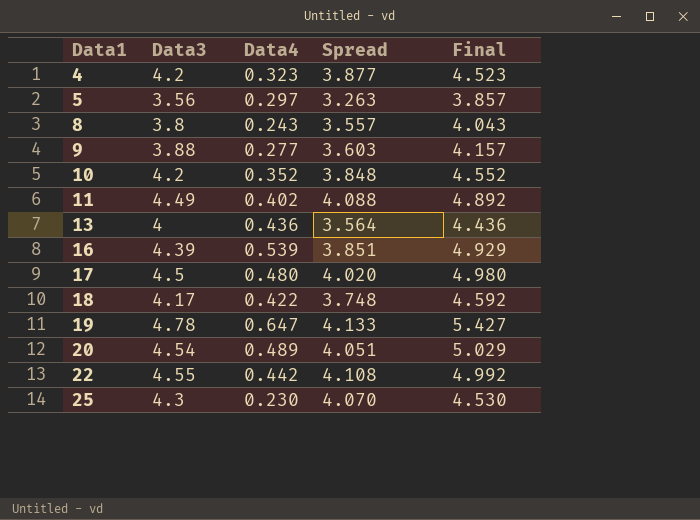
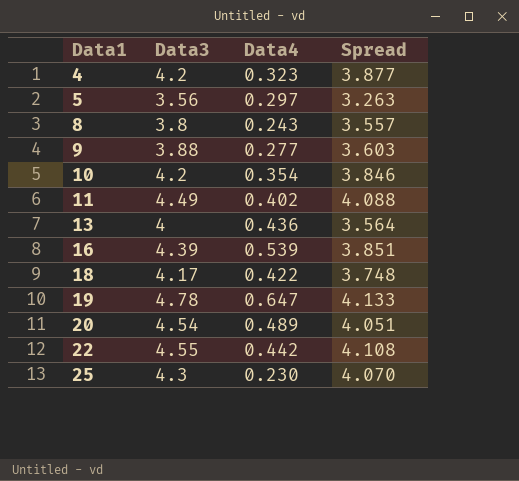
column Final | formula: [Data3] + [Data4] -> none
row 17: 4.5 | 0.480 | 4.020 | 4.980 -> none
10 | Data4: 0.352 -> 0.354
10 | Spread: 3.848 -> 3.846

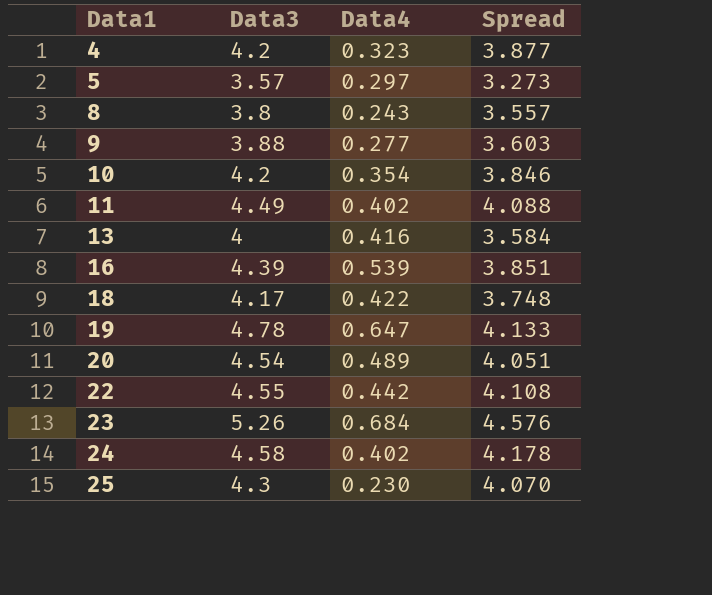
5 | Data3: 3.56 -> 3.57
5 | Spread: 3.263 -> 3.273
13 | Data4: 0.436 -> 0.416
13 | Spread: 3.564 -> 3.584
row 23: none -> 5.26 | 0.684 | 4.576
row 24: none -> 4.58 | 0.402 | 4.178

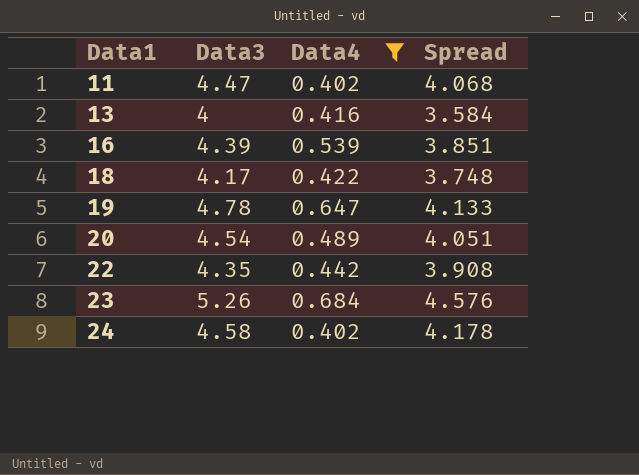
filter: none -> Data4 >= 0.402
11 | Data3: 4.49 -> 4.47
11 | Spread: 4.088 -> 4.068
22 | Data3: 4.55 -> 4.35
22 | Spread: 4.108 -> 3.908

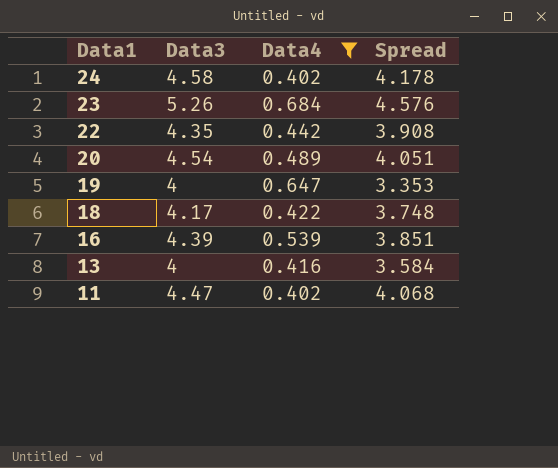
row order: Data1 ascending -> Data1 descending
19 | Data3: 4.78 -> 4
19 | Spread: 4.133 -> 3.353

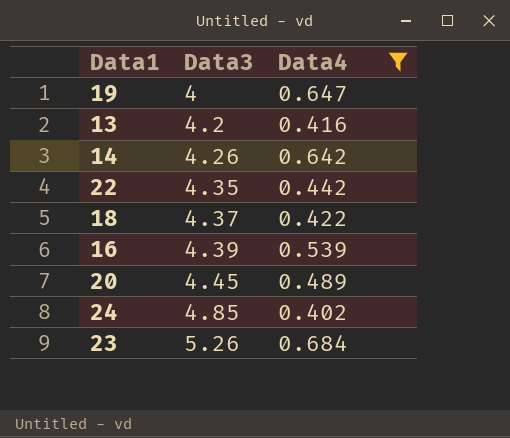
row order: Data1 descending -> Data3 ascending
column Spread | formula: [Data3] - [Data4] -> none
row 11: 4.47 | 0.402 | 4.068 -> none
13 | Data3: 4 -> 4.2
row 14: none -> 4.26 | 0.642
18 | Data3: 4.17 -> 4.37
20 | Data3: 4.54 -> 4.45
24 | Data3: 4.58 -> 4.85

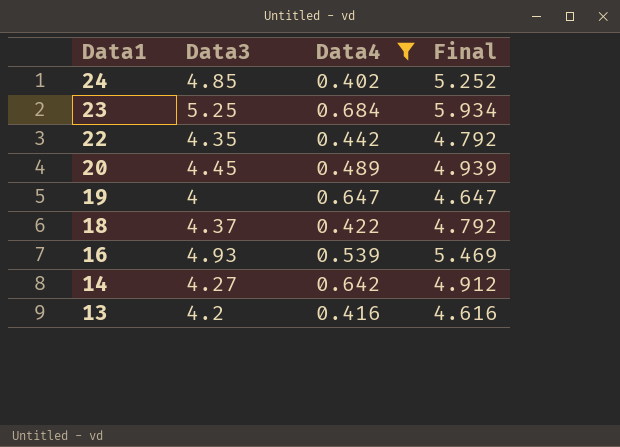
row order: Data3 ascending -> Data1 descending
column Final | formula: none -> [Data3] + [Data4]
23 | Data3: 5.26 -> 5.25
16 | Data3: 4.39 -> 4.93
14 | Data3: 4.26 -> 4.27

